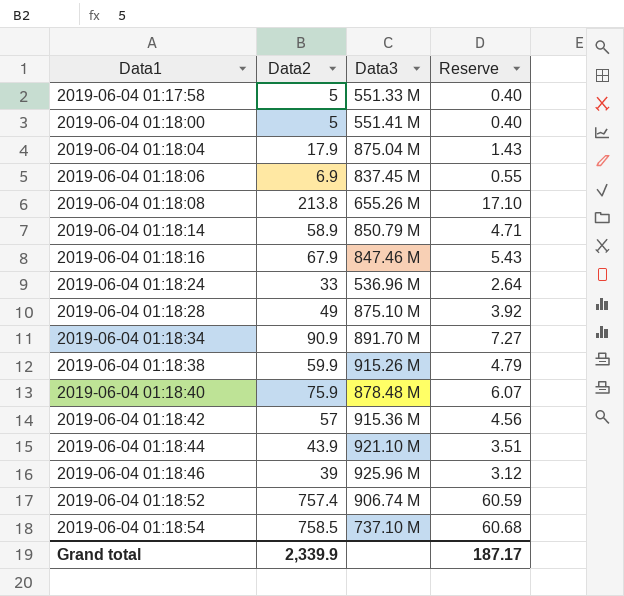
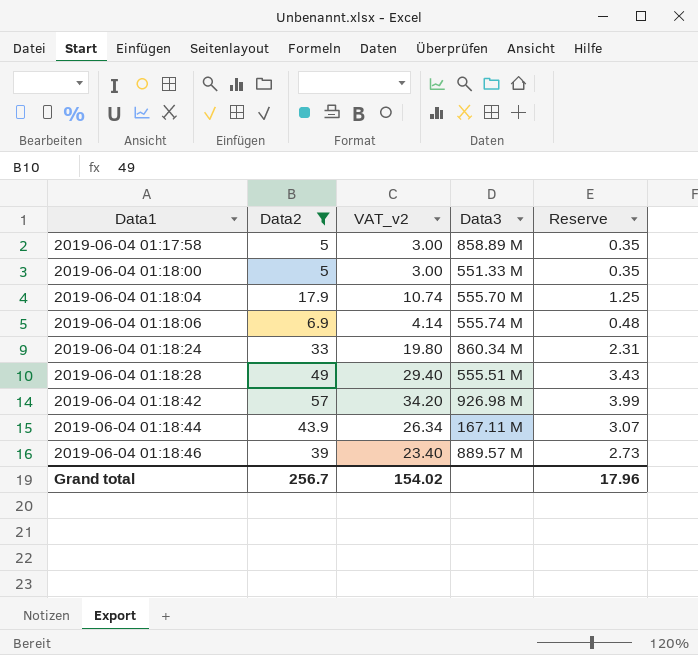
filter: none -> Data2 <= 57
column VAT_v2 | formula: none -> [Data2] * 0.6
column Reserve | formula: [Data2] * 0.08 -> [Data2] * 0.07
2019-06-04 01:17:58 | Data3: 551.33 M -> 858.89 M
2019-06-04 01:18:00 | Data3: 551.41 M -> 551.33 M
2019-06-04 01:18:04 | Data3: 875.04 M -> 555.70 M
2019-06-04 01:18:06 | Data3: 837.45 M -> 555.74 M
2019-06-04 01:18:24 | Data3: 536.96 M -> 860.34 M
2019-06-04 01:18:28 | Data3: 875.10 M -> 555.51 M
2019-06-04 01:18:42 | Data3: 915.36 M -> 926.98 M
2019-06-04 01:18:44 | Data3: 921.10 M -> 167.11 M
2019-06-04 01:18:46 | Data3: 925.96 M -> 889.57 M
Grand total | Data2: 2,339.9 -> 256.7
Grand total | Reserve: 187.17 -> 17.96

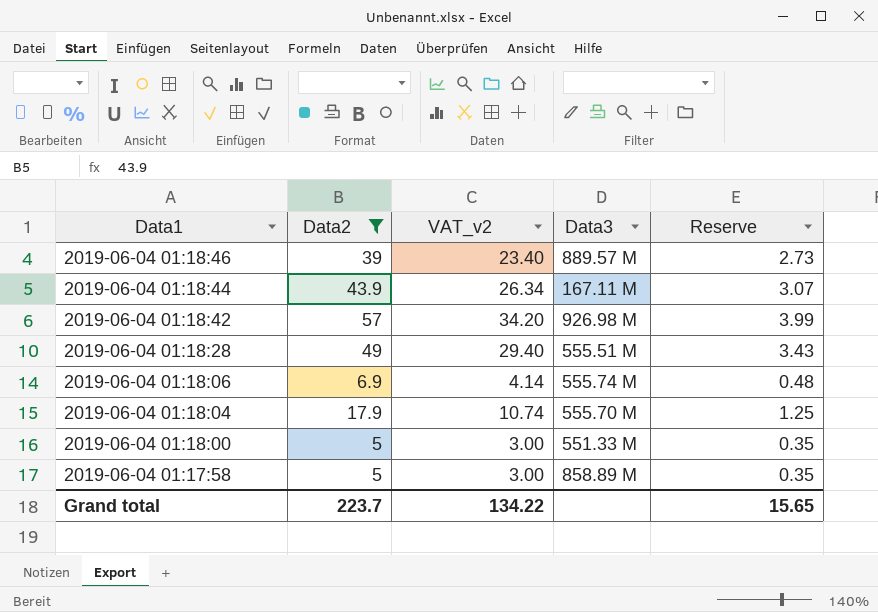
row order: Data1 ascending -> Data1 descending
row 2019-06-04 01:18:24: 33 | 19.80 | 860.34 M | 2.31 -> none
Grand total | Data2: 256.7 -> 223.7
Grand total | VAT_v2: 154.02 -> 134.22
Grand total | Reserve: 17.96 -> 15.65

